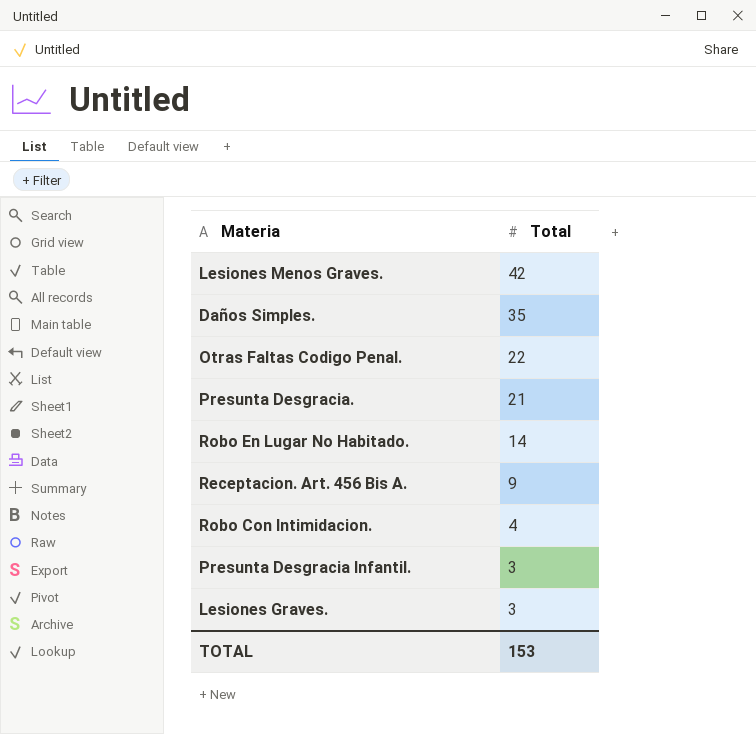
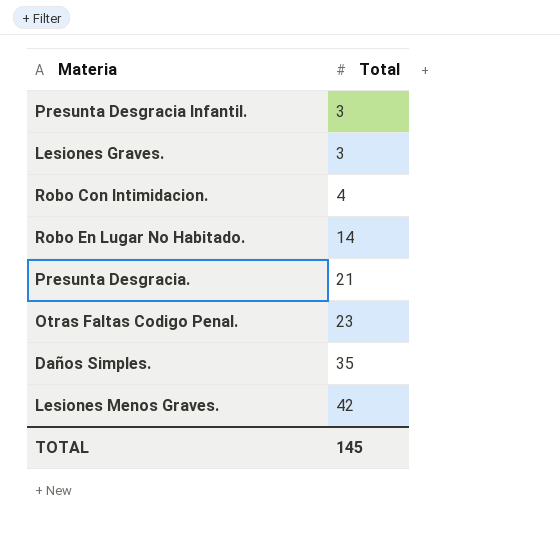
row order: Total descending -> Total ascending
row Receptacion. Art. 456 Bis A.: 9 -> none
Otras Faltas Codigo Penal. | Total: 22 -> 23
TOTAL | Total: 153 -> 145

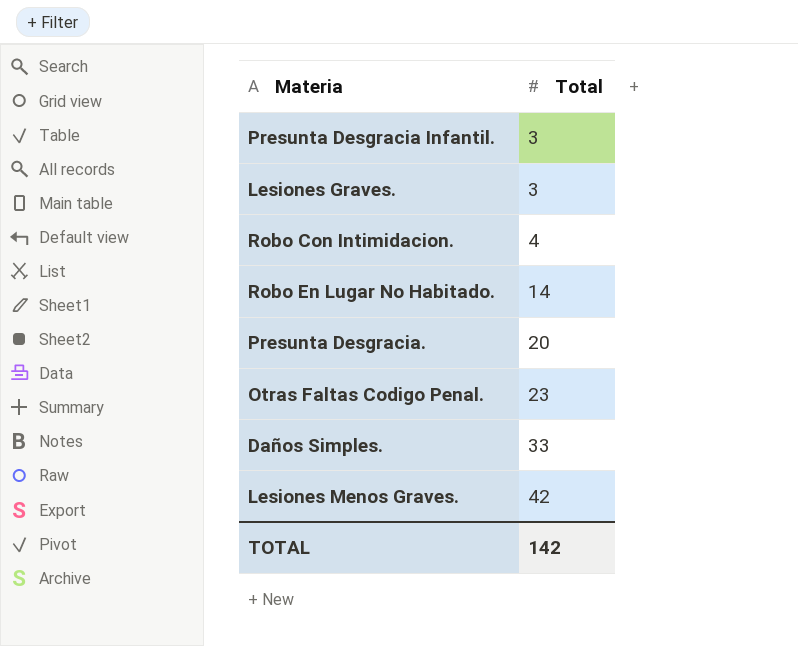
Presunta Desgracia. | Total: 21 -> 20
Daños Simples. | Total: 35 -> 33
TOTAL | Total: 145 -> 142

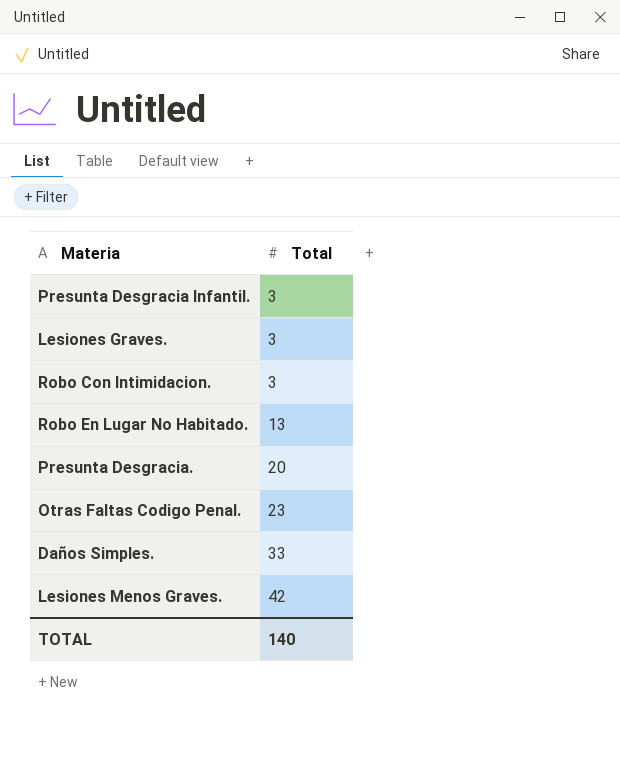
Robo Con Intimidacion. | Total: 4 -> 3
Robo En Lugar No Habitado. | Total: 14 -> 13
TOTAL | Total: 142 -> 140

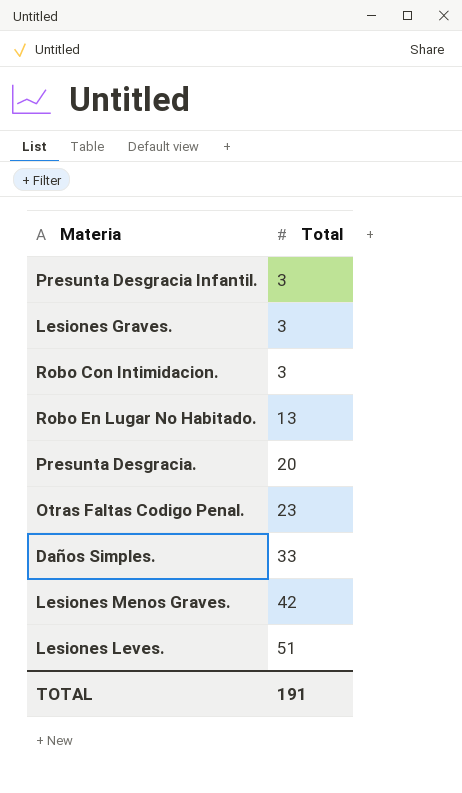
row Lesiones Leves.: none -> 51
TOTAL | Total: 140 -> 191

